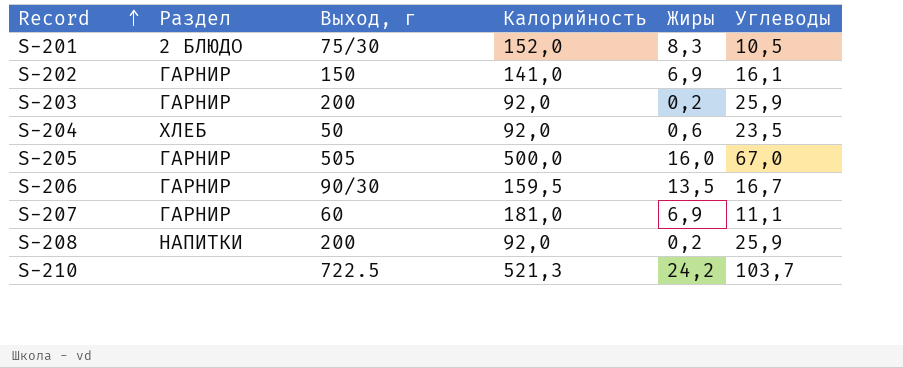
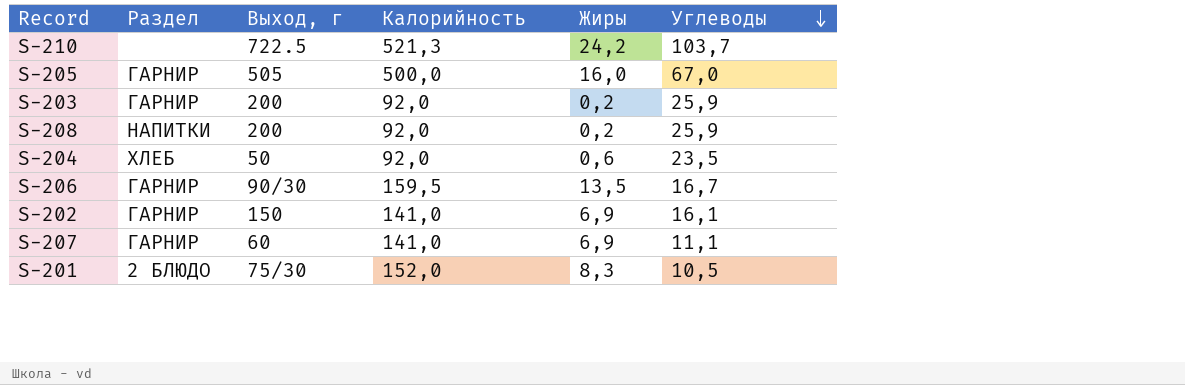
row order: Record ascending -> Углеводы descending
S-207 | Калорийность: 181,0 -> 141,0

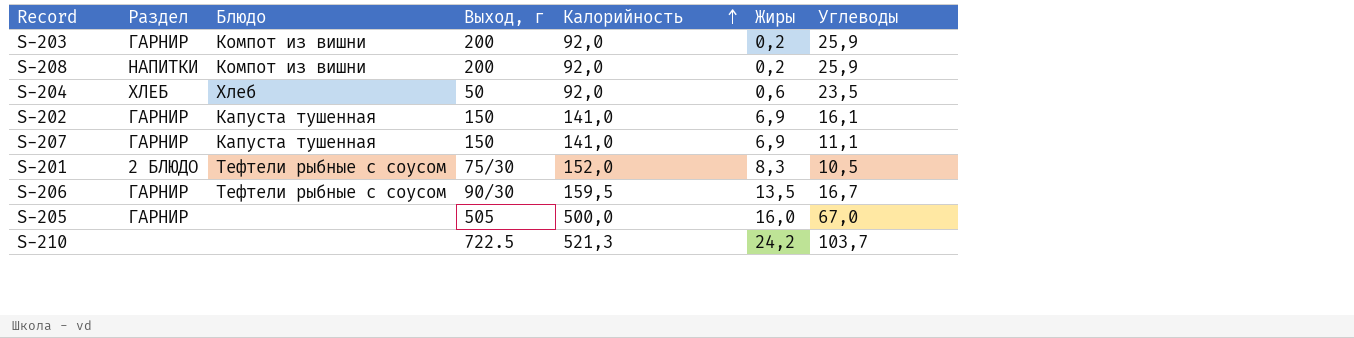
row order: Углеводы descending -> Калорийность ascending
column Блюдо | position: none -> 3
S-207 | Выход, г: 60 -> 150

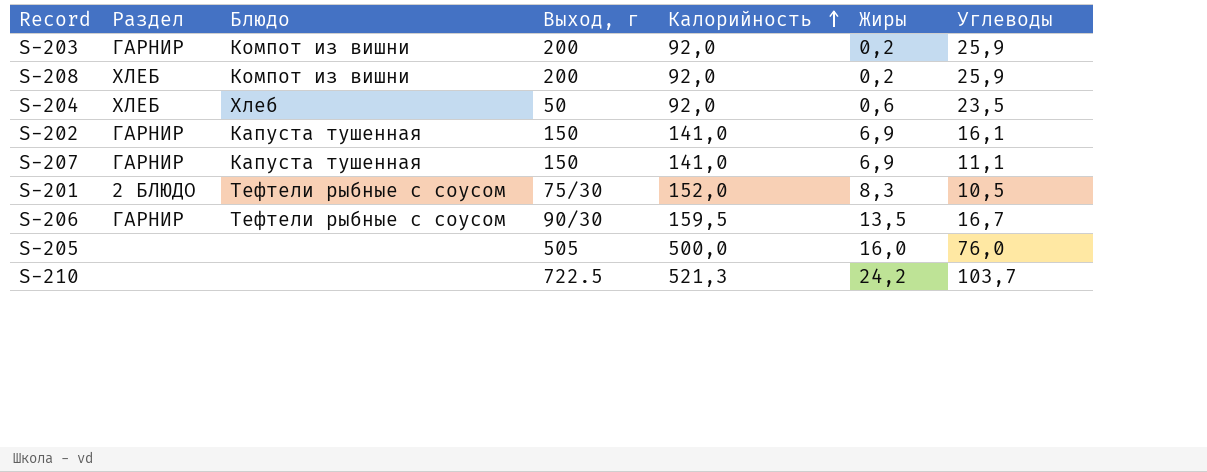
S-208 | Раздел: НАПИТКИ -> ХЛЕБ
S-205 | Раздел: ГАРНИР -> none
S-205 | Углеводы: 67,0 -> 76,0

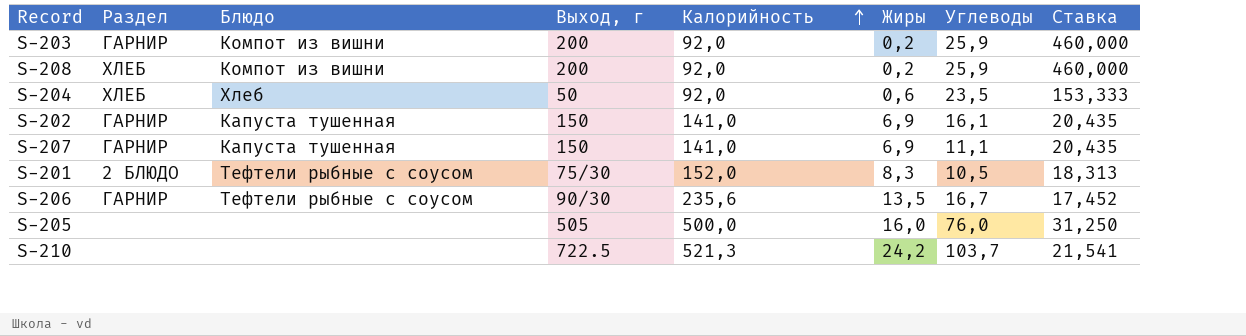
column Ставка | formula: none -> [Калорийность] / [Жиры]
S-206 | Калорийность: 159,5 -> 235,6

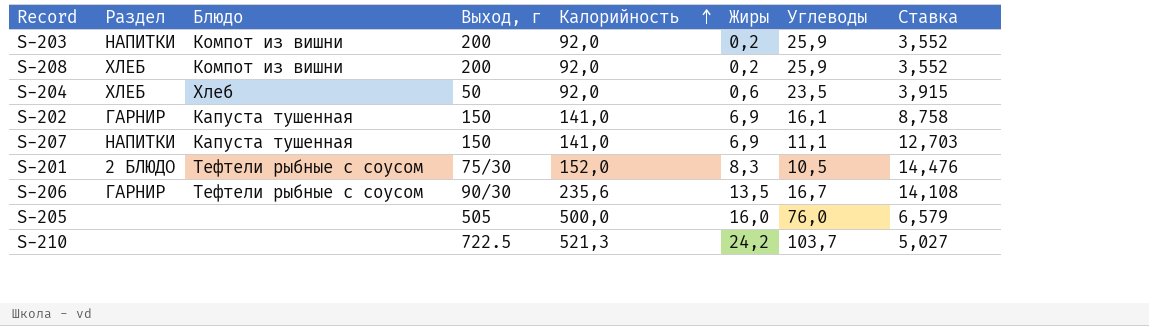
column Ставка | formula: [Калорийность] / [Жиры] -> [Калорийность] / [Углеводы]
S-203 | Раздел: ГАРНИР -> НАПИТКИ
S-207 | Раздел: ГАРНИР -> НАПИТКИ

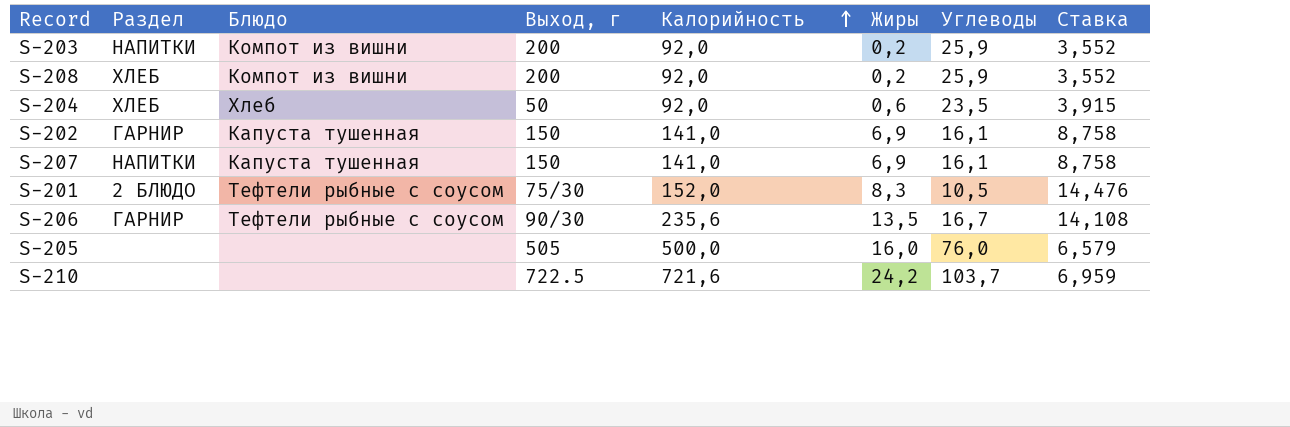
S-207 | Углеводы: 11,1 -> 16,1
S-207 | Ставка: 12,703 -> 8,758
S-210 | Калорийность: 521,3 -> 721,6
S-210 | Ставка: 5,027 -> 6,959

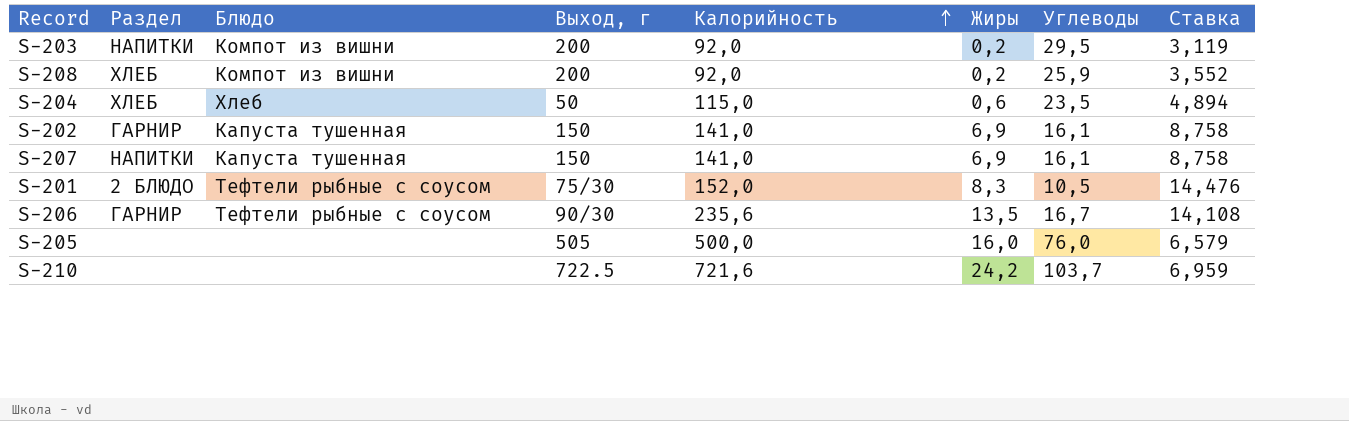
S-203 | Углеводы: 25,9 -> 29,5
S-203 | Ставка: 3,552 -> 3,119
S-204 | Калорийность: 92,0 -> 115,0
S-204 | Ставка: 3,915 -> 4,894

